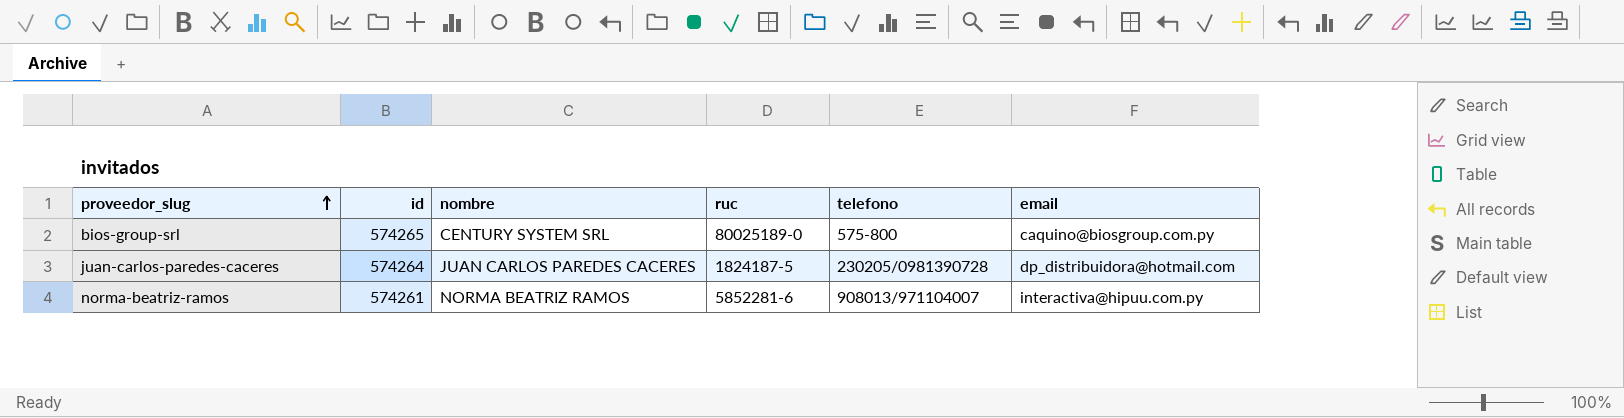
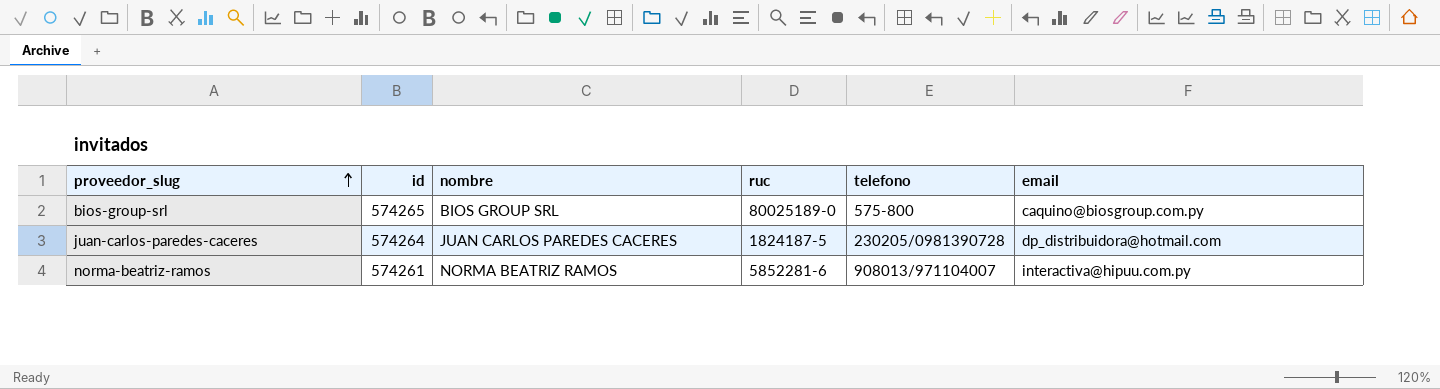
bios-group-srl | nombre: CENTURY SYSTEM SRL -> BIOS GROUP SRL

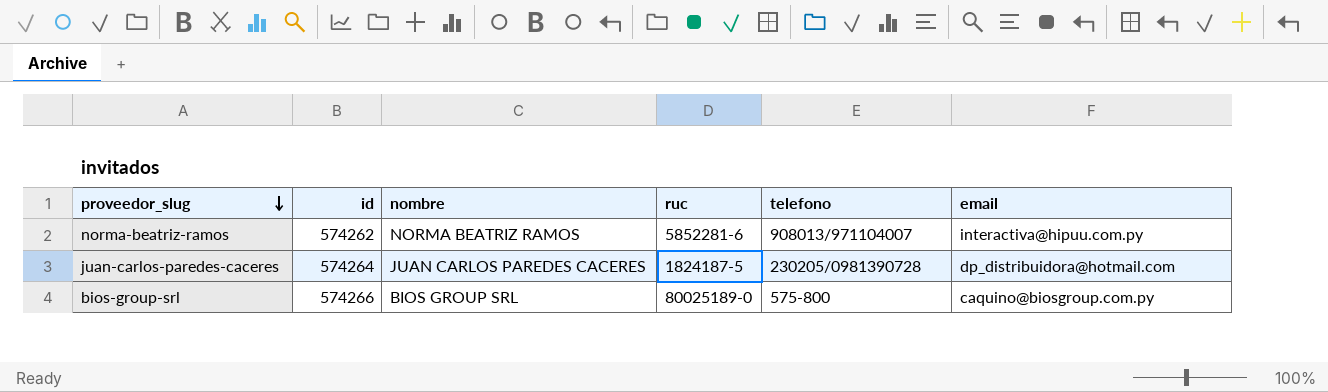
row order: proveedor_slug ascending -> proveedor_slug descending
norma-beatriz-ramos | id: 574261 -> 574262
bios-group-srl | id: 574265 -> 574266

